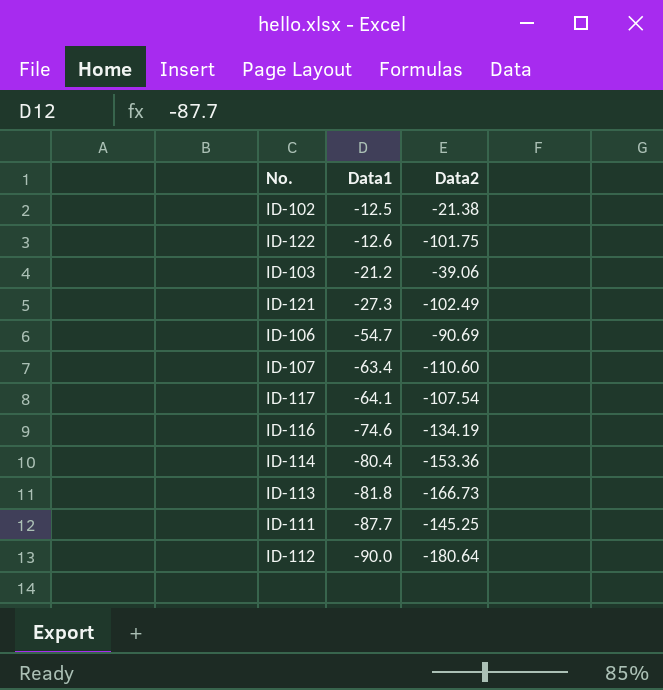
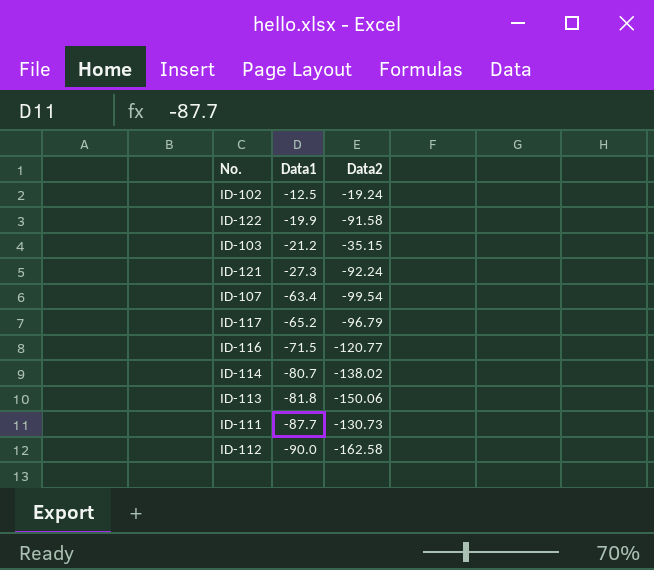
row ID-106: -54.7 | -90.69 -> none
ID-102 | Data2: -21.38 -> -19.24
ID-122 | Data1: -12.6 -> -19.9
ID-122 | Data2: -101.75 -> -91.58
ID-103 | Data2: -39.06 -> -35.15
ID-121 | Data2: -102.49 -> -92.24
ID-107 | Data2: -110.60 -> -99.54
ID-117 | Data1: -64.1 -> -65.2
ID-117 | Data2: -107.54 -> -96.79
ID-116 | Data1: -74.6 -> -71.5
ID-116 | Data2: -134.19 -> -120.77
ID-114 | Data1: -80.4 -> -80.7
ID-114 | Data2: -153.36 -> -138.02
ID-113 | Data2: -166.73 -> -150.06
ID-111 | Data2: -145.25 -> -130.73
ID-112 | Data2: -180.64 -> -162.58

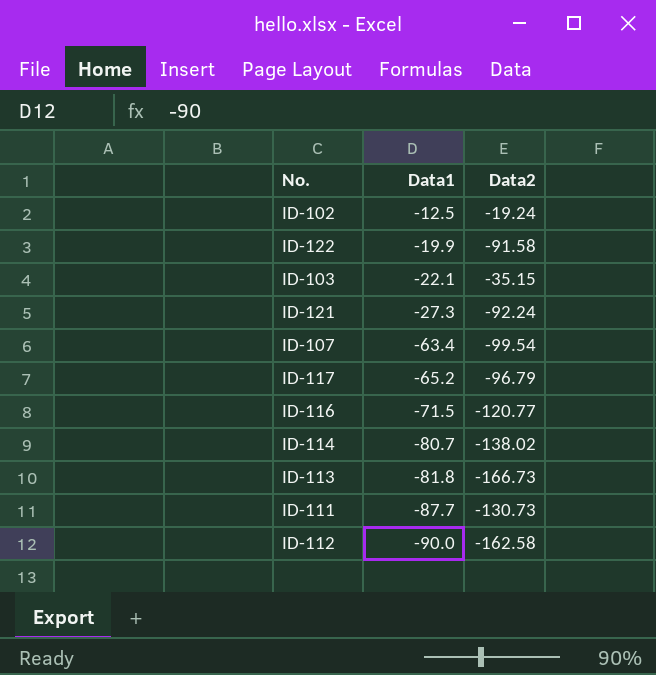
ID-103 | Data1: -21.2 -> -22.1
ID-113 | Data2: -150.06 -> -166.73

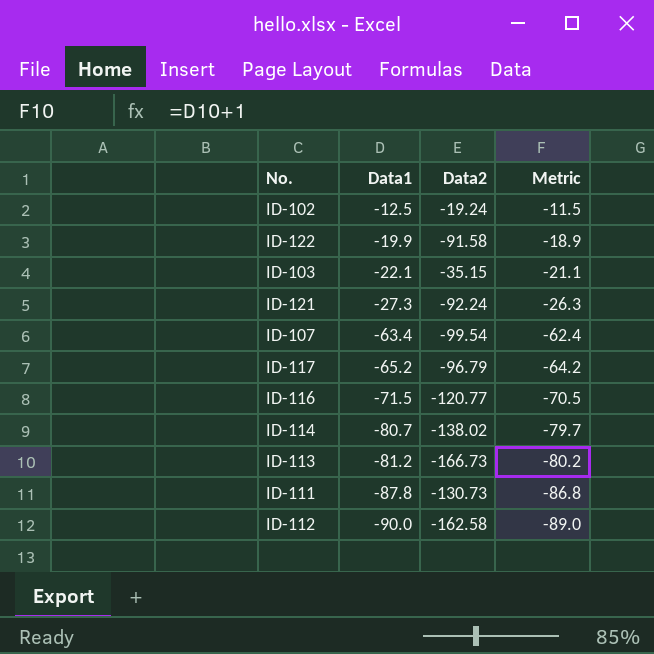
column Metric | formula: none -> [Data1] + 1
ID-113 | Data1: -81.8 -> -81.2
ID-111 | Data1: -87.7 -> -87.8

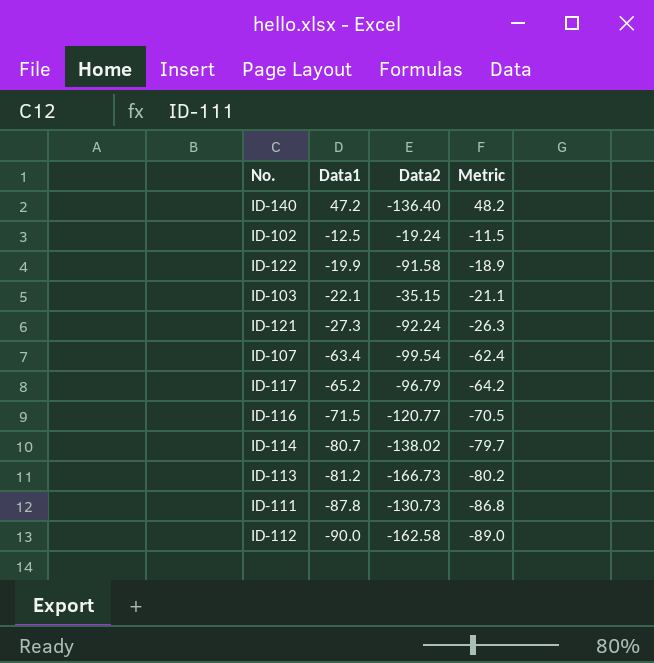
row ID-140: none -> 47.2 | -136.40 | 48.2

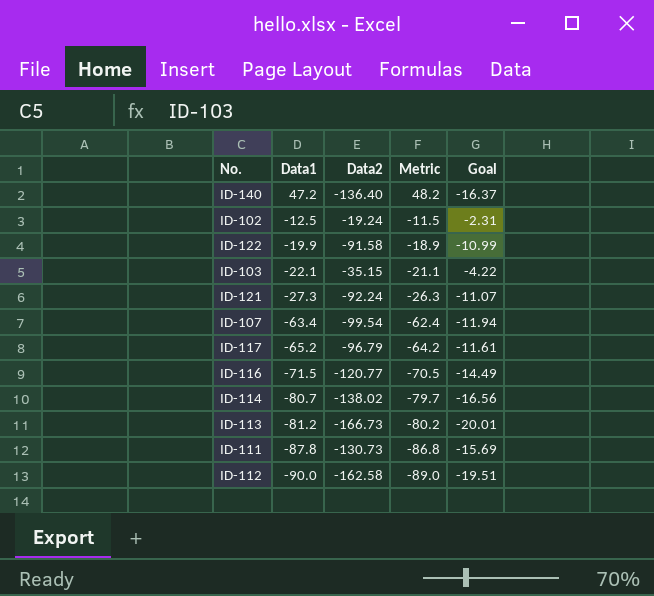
column Goal | formula: none -> [Data2] * 0.12

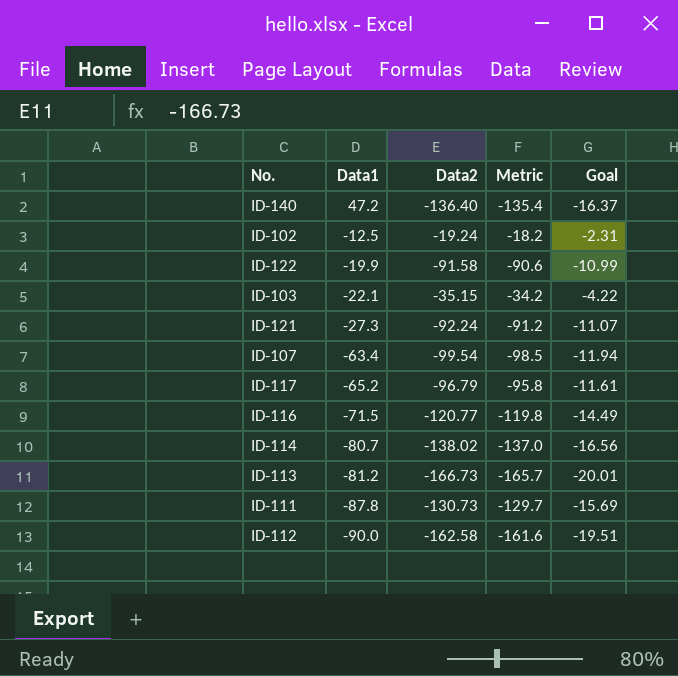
column Metric | formula: [Data1] + 1 -> [Data2] + 1

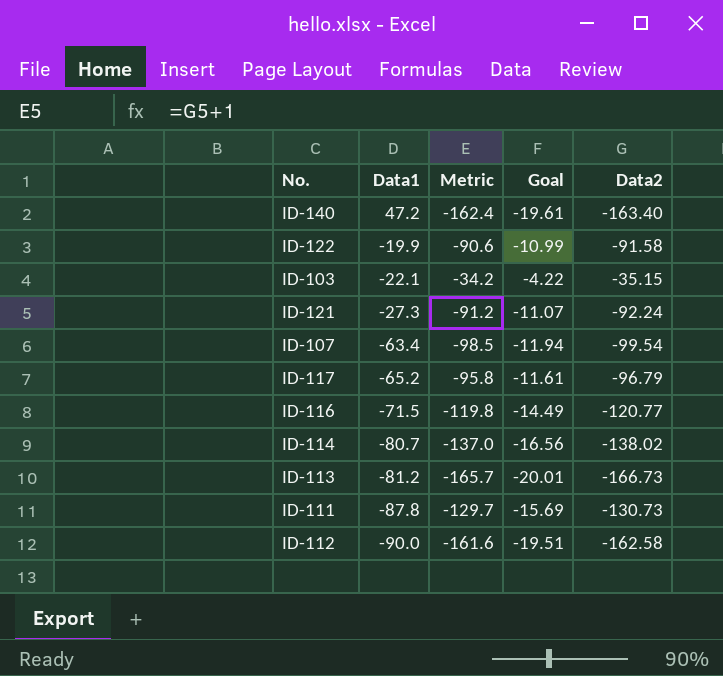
column Data2 | position: 3 -> 5
row ID-102: -12.5 | -19.24 | -18.2 | -2.31 -> none
ID-140 | Metric: -135.4 -> -162.4
ID-140 | Goal: -16.37 -> -19.61
ID-140 | Data2: -136.40 -> -163.40

